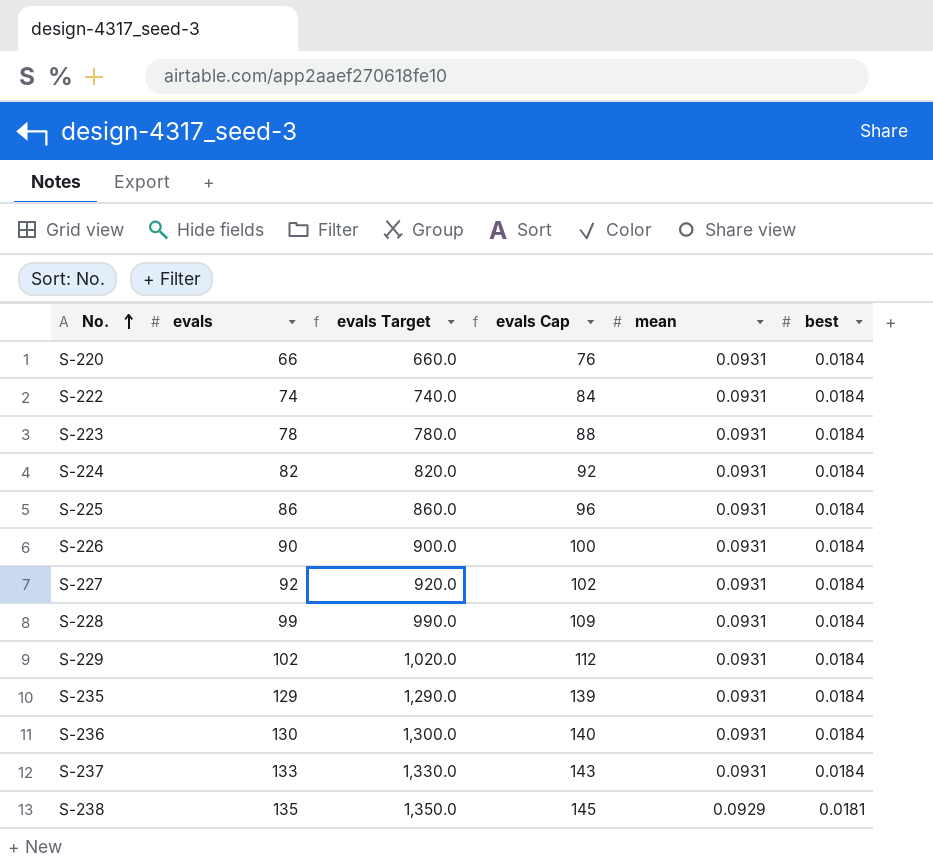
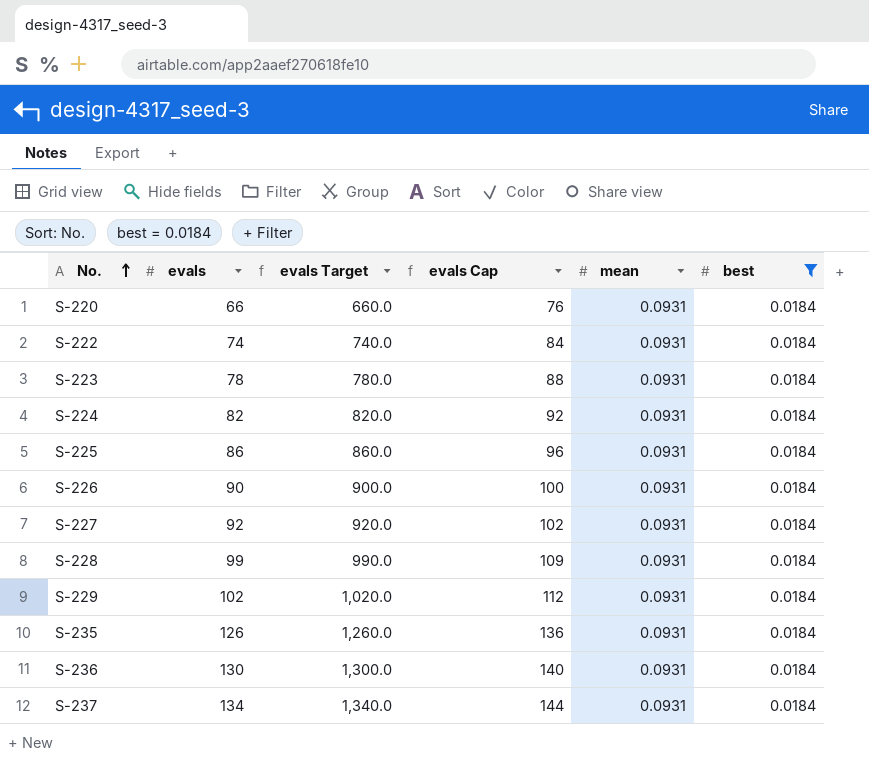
filter: none -> best = 0.0184
S-235 | evals: 129 -> 126
S-235 | evals Target: 1,290.0 -> 1,260.0
S-235 | evals Cap: 139 -> 136
S-237 | evals: 133 -> 134
S-237 | evals Target: 1,330.0 -> 1,340.0
S-237 | evals Cap: 143 -> 144

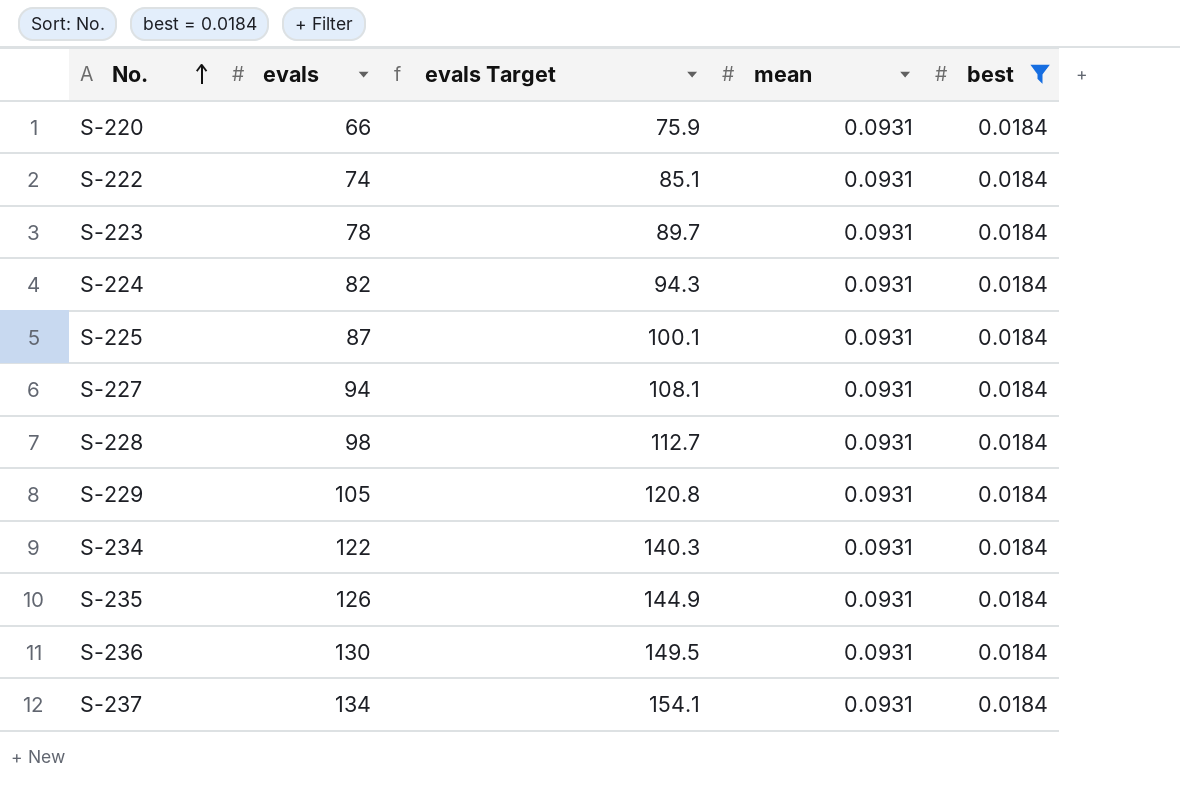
column evals Cap | formula: [evals] + 10 -> none
column evals Target | formula: [evals] * 10 -> [evals] * 1.15
row S-226: 90 | 900.0 | 100 | 0.0931 | 0.0184 -> none
S-225 | evals: 86 -> 87
S-227 | evals: 92 -> 94
S-228 | evals: 99 -> 98
S-229 | evals: 102 -> 105
row S-234: none -> 122 | 140.3 | 0.0931 | 0.0184

